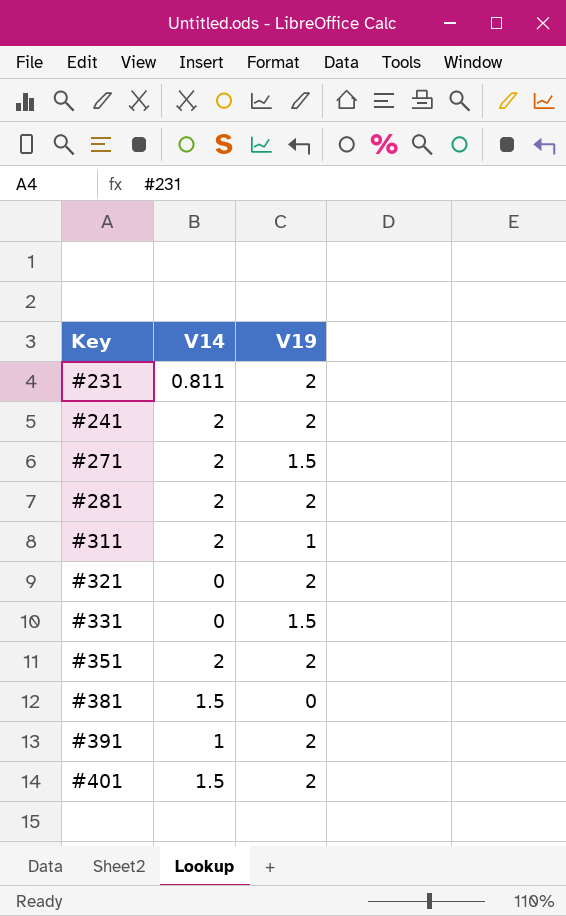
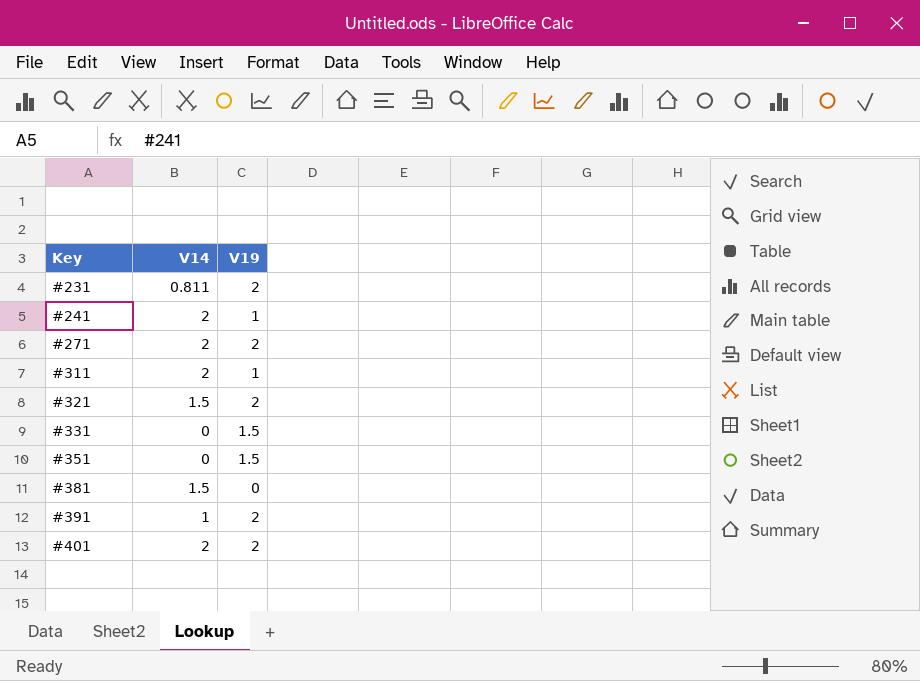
row #281: 2 | 2 -> none
#241 | V19: 2 -> 1
#271 | V19: 1.5 -> 2
#321 | V14: 0 -> 1.5
#351 | V14: 2 -> 0
#351 | V19: 2 -> 1.5
#401 | V14: 1.5 -> 2

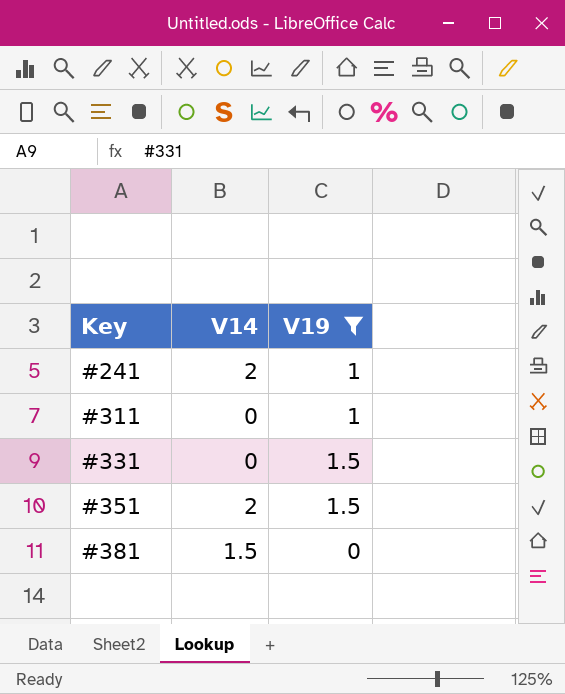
filter: none -> V19 != 2
#311 | V14: 2 -> 0
#351 | V14: 0 -> 2

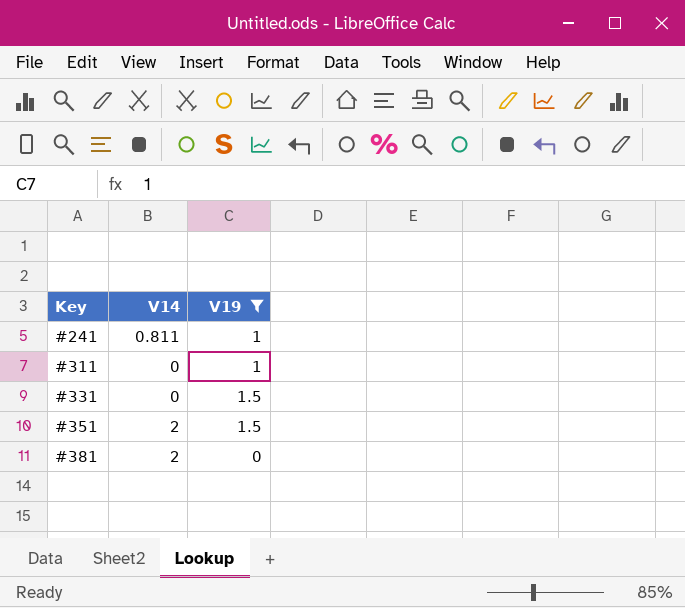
#241 | V14: 2 -> 0.811
#381 | V14: 1.5 -> 2

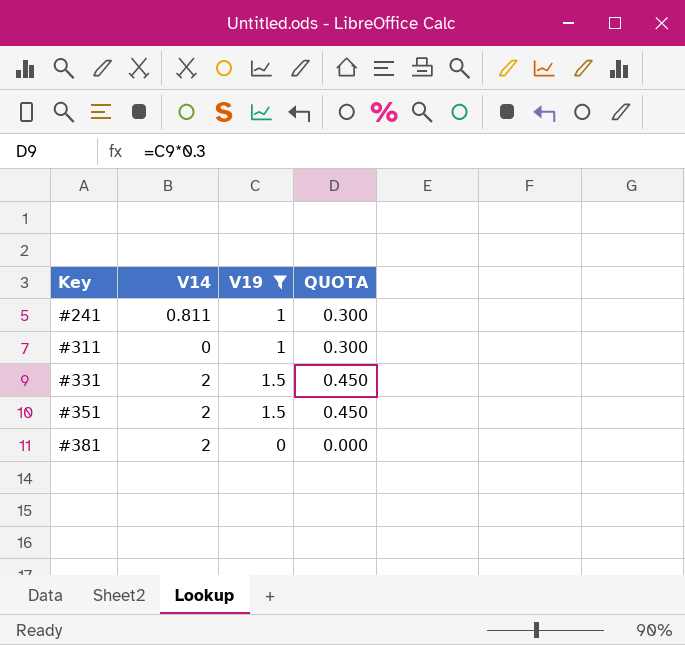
column QUOTA | formula: none -> [V19] * 0.3
#331 | V14: 0 -> 2

